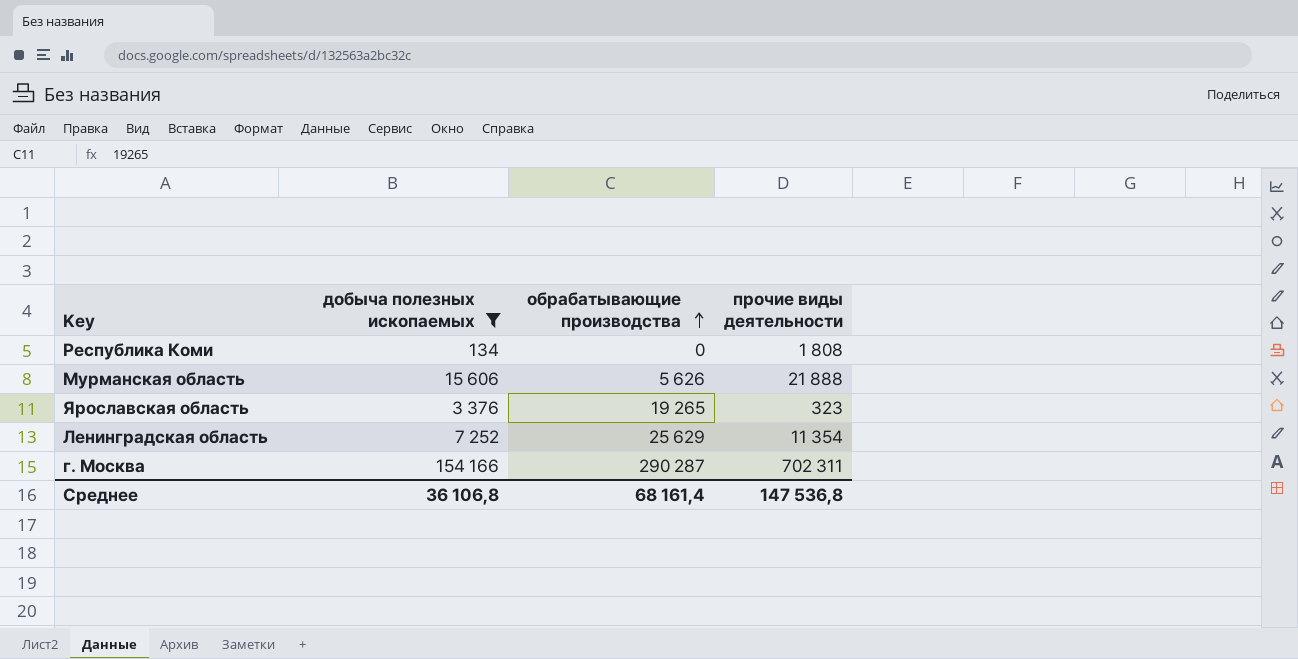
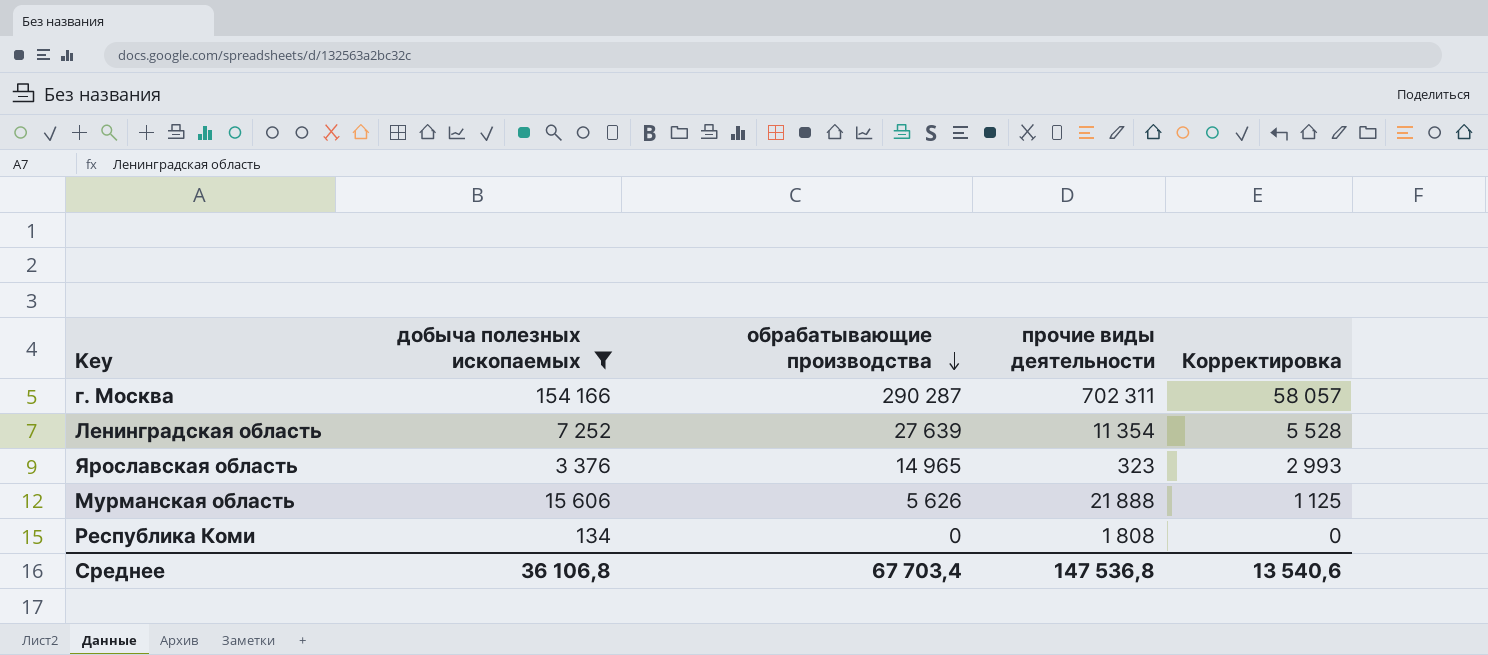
row order: обрабатывающие производства ascending -> обрабатывающие производства descending
column Корректировка | formula: none -> [обрабатывающие производства] * 0,2
Ленинградская область | обрабатывающие производства: 25 629 -> 27 639
Ярославская область | обрабатывающие производства: 19 265 -> 14 965
Среднее | обрабатывающие производства: 68 161,4 -> 67 703,4

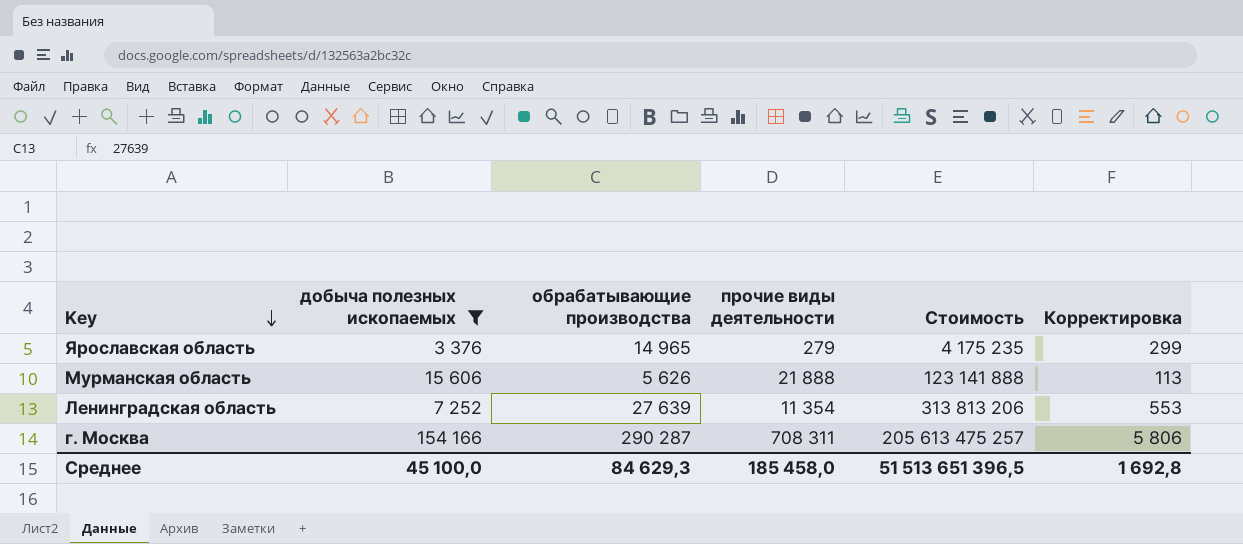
row order: обрабатывающие производства descending -> Key descending
column Стоимость | formula: none -> [обрабатывающие производства] * [прочие виды деятельности]
column Корректировка | formula: [обрабатывающие производства] * 0,2 -> [обрабатывающие производства] * 0,02
row Республика Коми: 134 | 0 | 1 808 | 0 -> none
Ярославская область | прочие виды деятельности: 323 -> 279
г. Москва | прочие виды деятельности: 702 311 -> 708 311
Среднее | добыча полезных ископаемых: 36 106,8 -> 45 100,0
Среднее | обрабатывающие производства: 67 703,4 -> 84 629,3
Среднее | прочие виды деятельности: 147 536,8 -> 185 458,0
Среднее | Корректировка: 13 540,6 -> 1 692,8

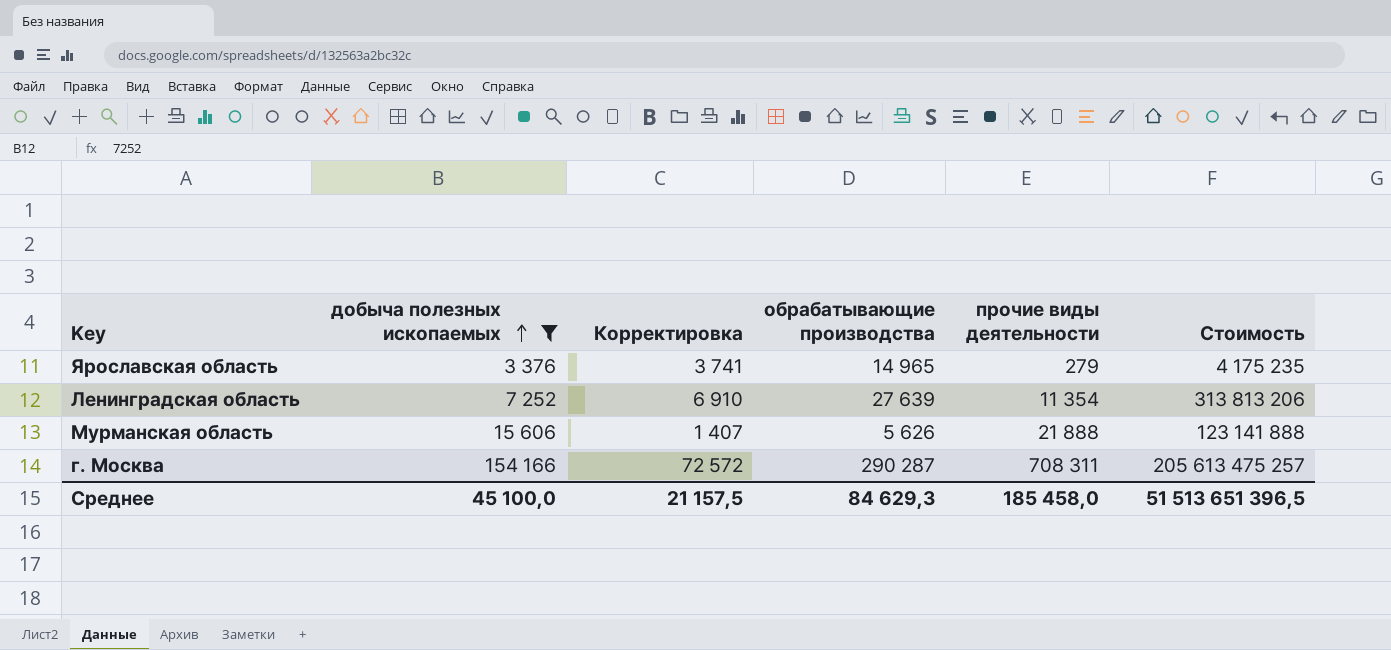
row order: Key descending -> добыча полезных ископаемых ascending
column Корректировка | formula: [обрабатывающие производства] * 0,02 -> [обрабатывающие производства] * 0,25
column Корректировка | position: 6 -> 3
Среднее | Корректировка: 1 692,8 -> 21 157,5

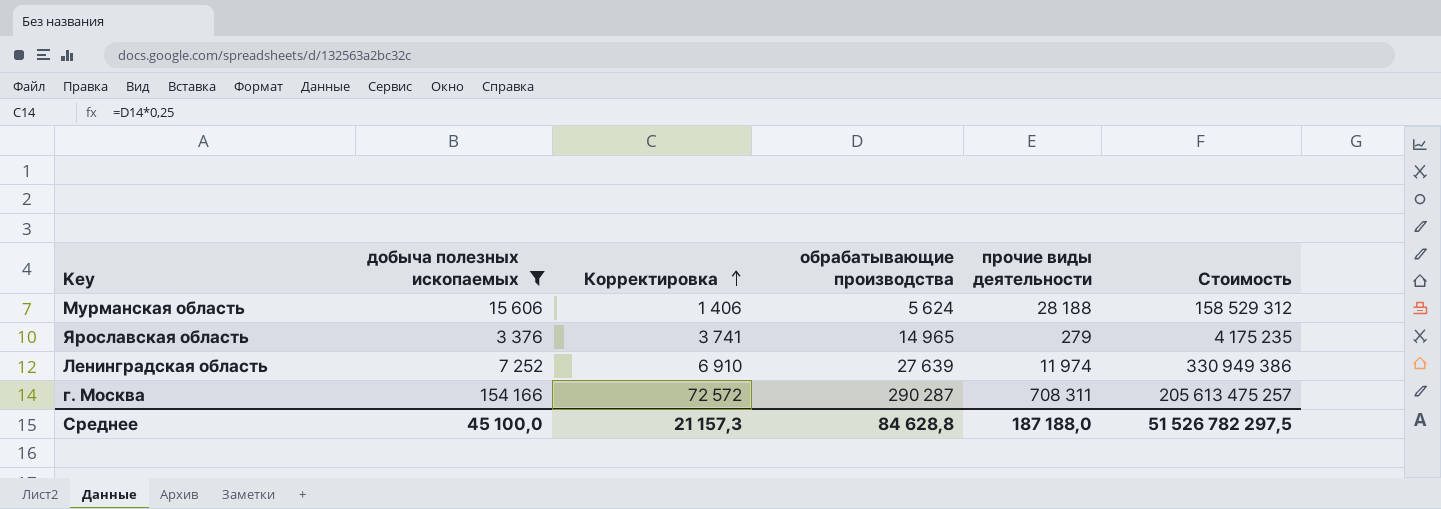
row order: добыча полезных ископаемых ascending -> Корректировка ascending
Мурманская область | Корректировка: 1 407 -> 1 406
Мурманская область | обрабатывающие производства: 5 626 -> 5 624
Мурманская область | прочие виды деятельности: 21 888 -> 28 188
Мурманская область | Стоимость: 123 141 888 -> 158 529 312
Ленинградская область | прочие виды деятельности: 11 354 -> 11 974
Ленинградская область | Стоимость: 313 813 206 -> 330 949 386
Среднее | Корректировка: 21 157,5 -> 21 157,3
Среднее | обрабатывающие производства: 84 629,3 -> 84 628,8
Среднее | прочие виды деятельности: 185 458,0 -> 187 188,0
Среднее | Стоимость: 51 513 651 396,5 -> 51 526 782 297,5

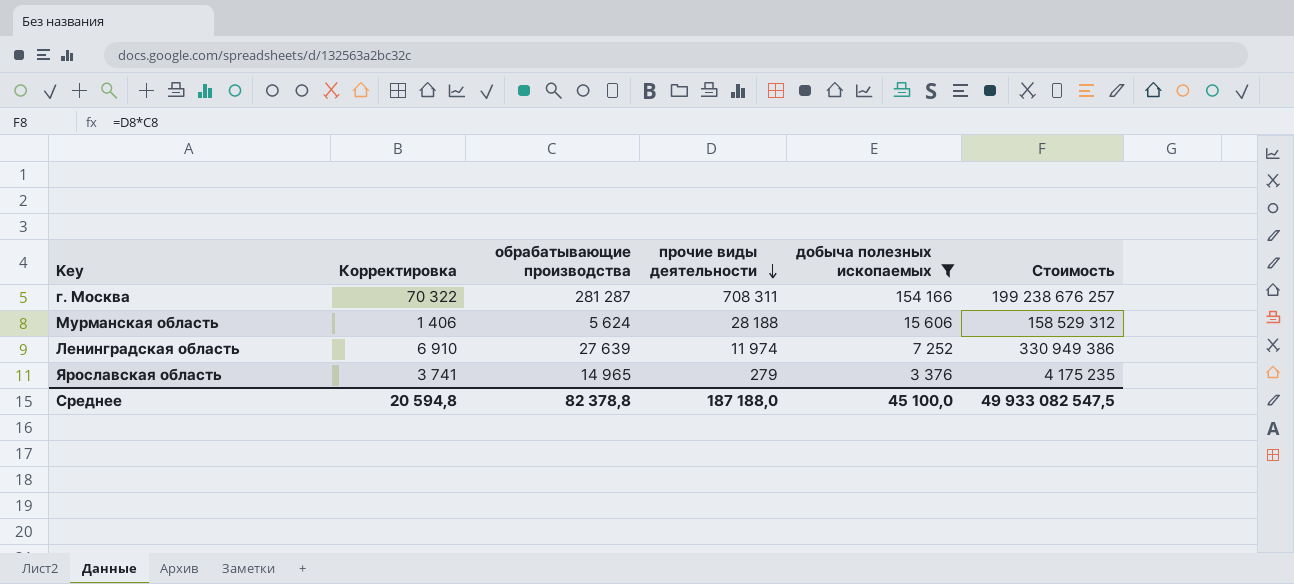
row order: Корректировка ascending -> прочие виды деятельности descending
column добыча полезных ископаемых | position: 2 -> 5
г. Москва | Корректировка: 72 572 -> 70 322
г. Москва | обрабатывающие производства: 290 287 -> 281 287
г. Москва | Стоимость: 205 613 475 257 -> 199 238 676 257
Среднее | Корректировка: 21 157,3 -> 20 594,8
Среднее | обрабатывающие производства: 84 628,8 -> 82 378,8
Среднее | Стоимость: 51 526 782 297,5 -> 49 933 082 547,5

